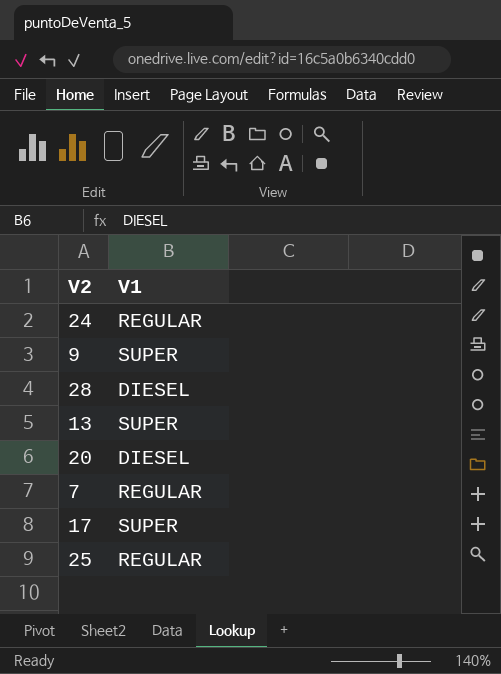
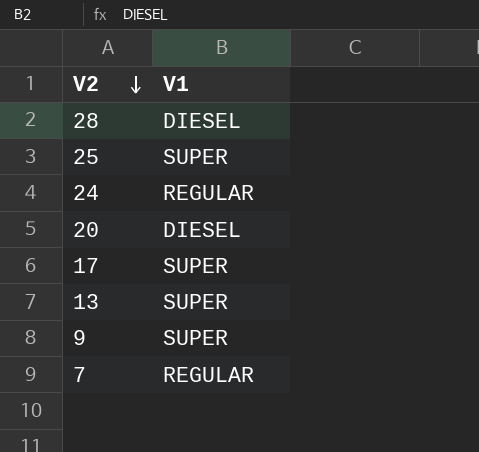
row order: none -> V2 descending
25 | V1: REGULAR -> SUPER

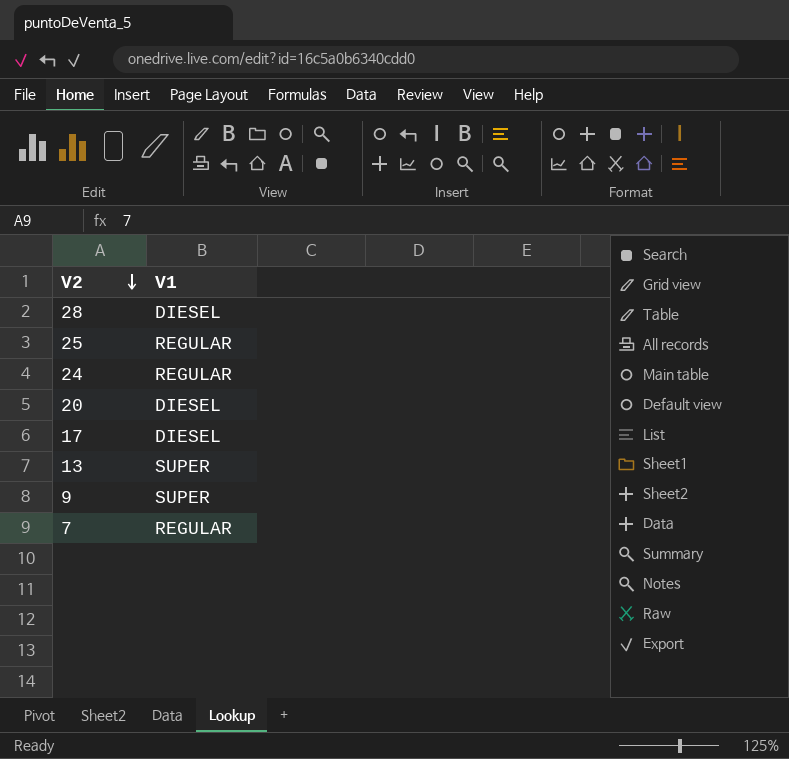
25 | V1: SUPER -> REGULAR
17 | V1: SUPER -> DIESEL

